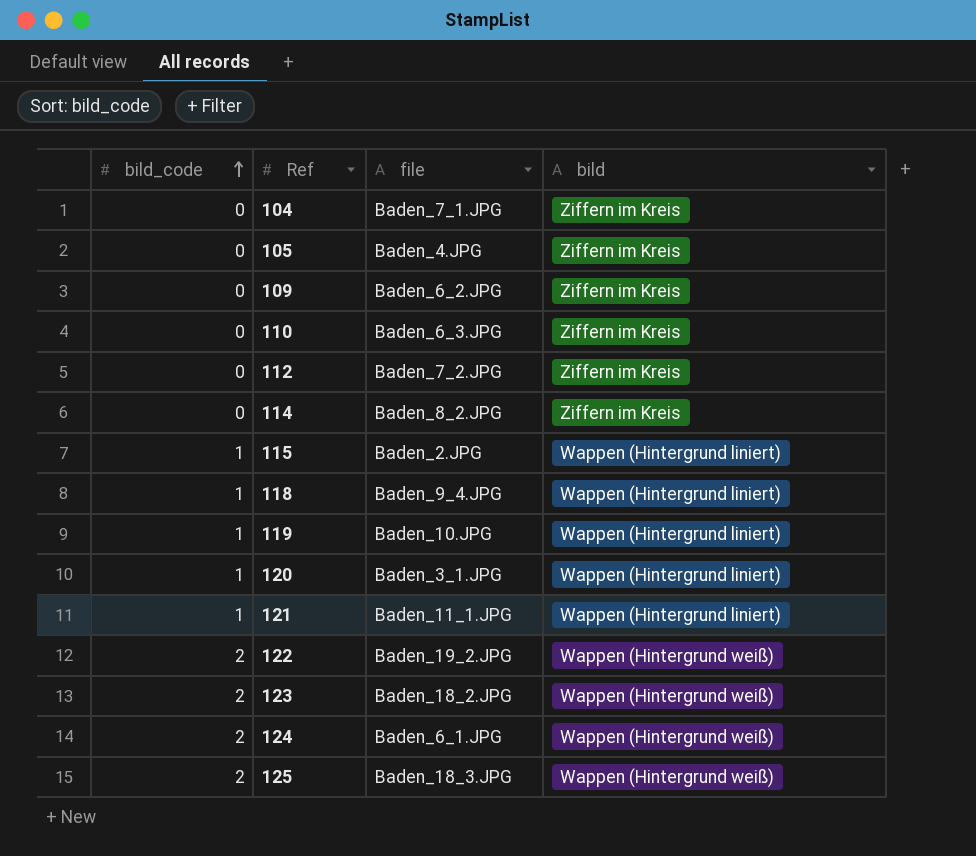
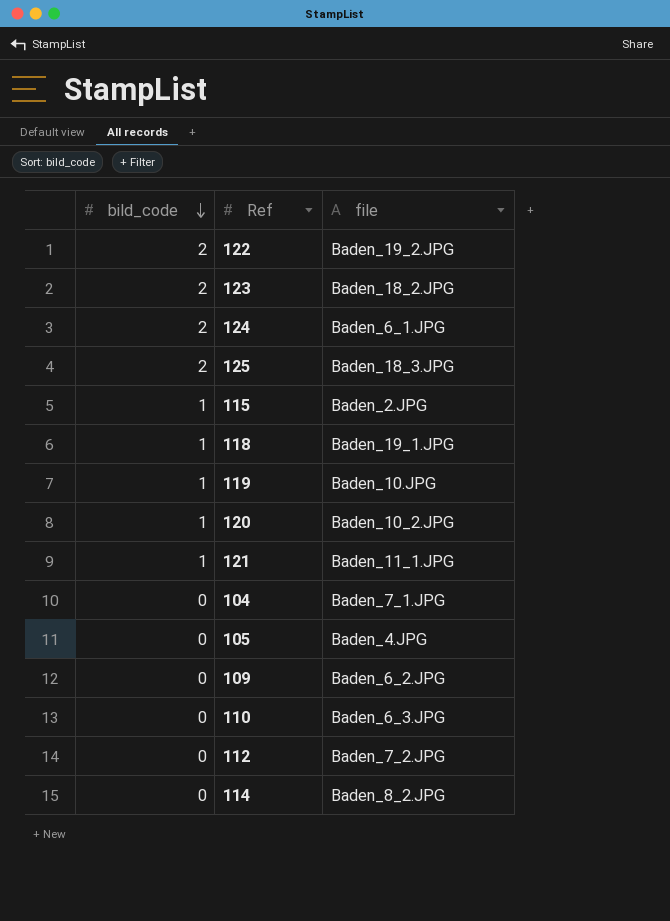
row order: bild_code ascending -> bild_code descending
column bild | position: 4 -> none
118 | file: Baden_9_4.JPG -> Baden_19_1.JPG
120 | file: Baden_3_1.JPG -> Baden_10_2.JPG

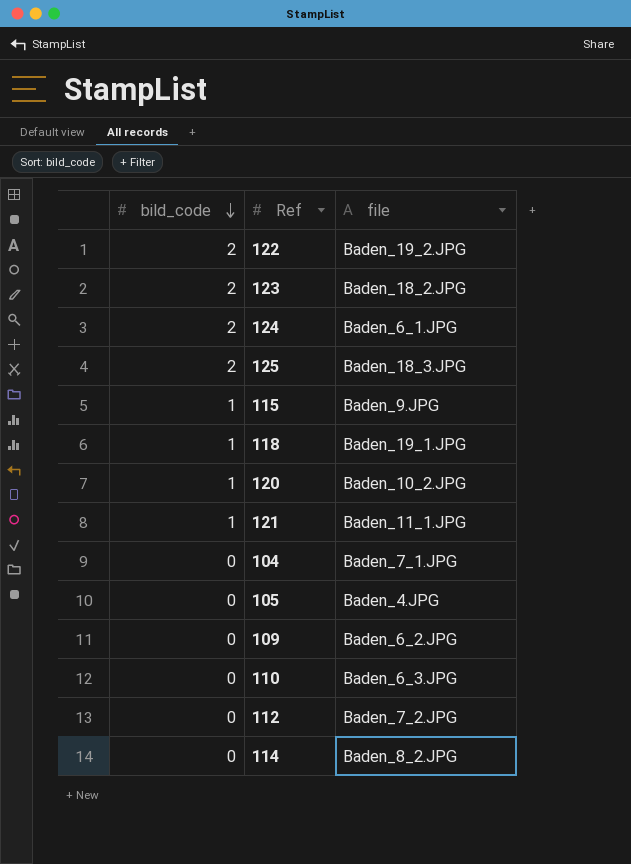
row 119: 1 | Baden_10.JPG -> none
115 | file: Baden_2.JPG -> Baden_9.JPG

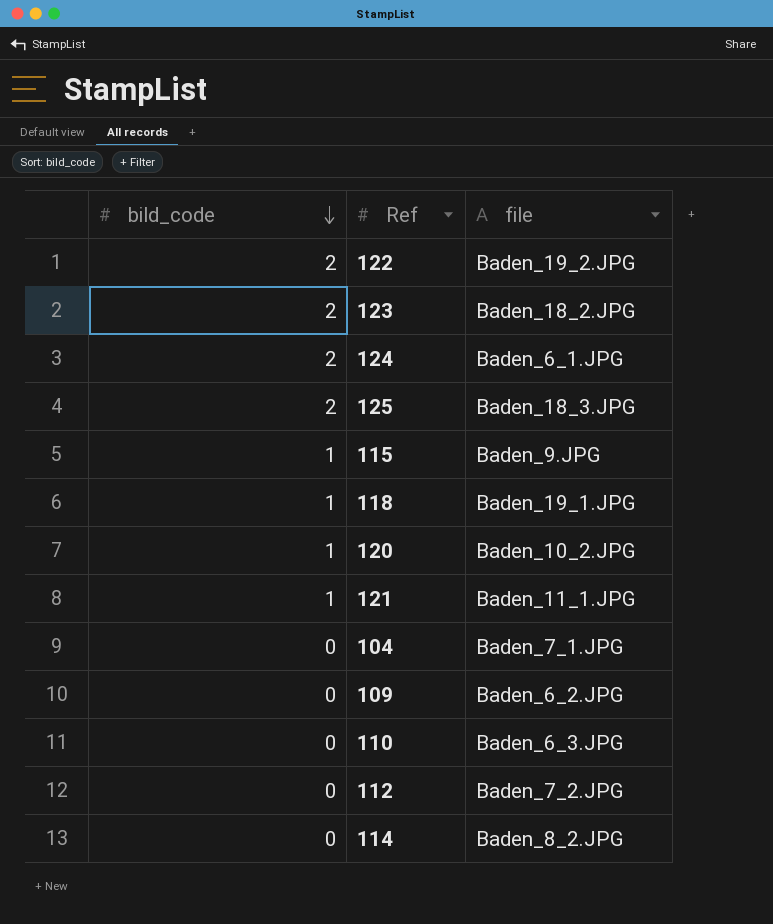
row 105: 0 | Baden_4.JPG -> none

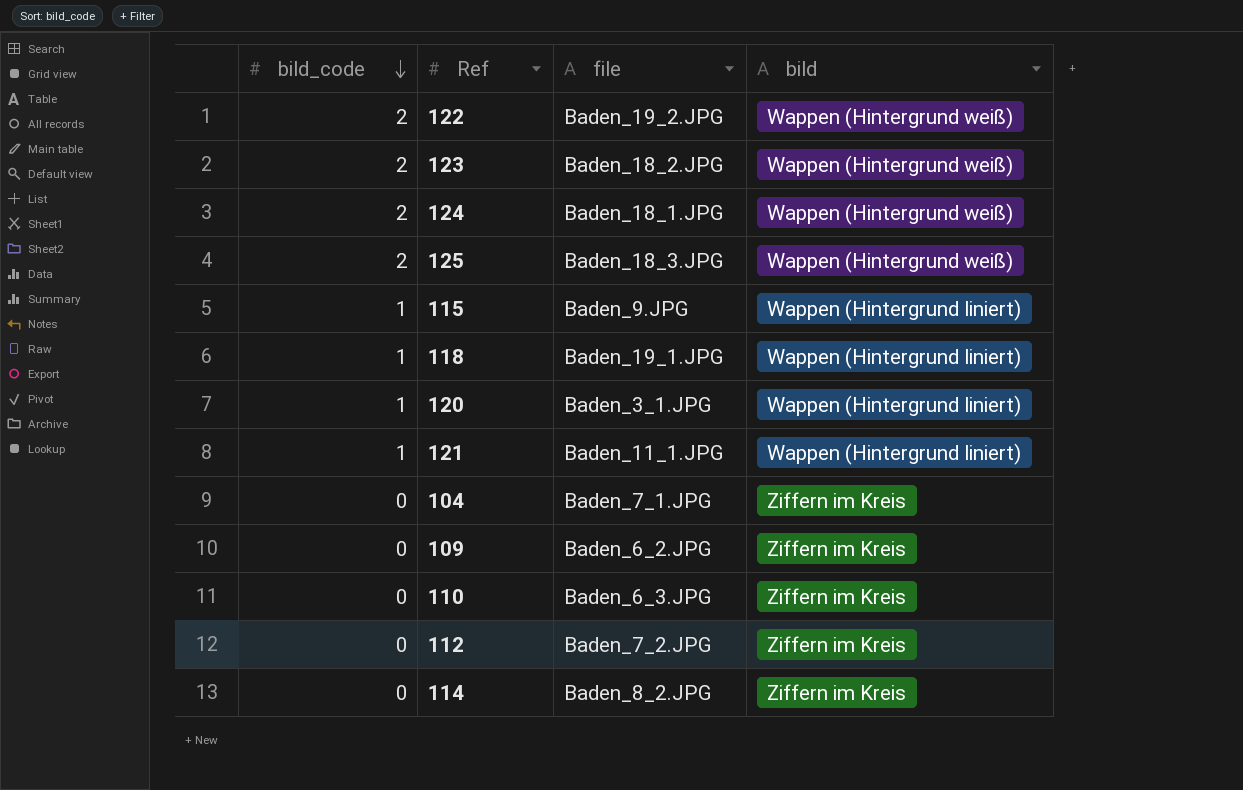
column bild | position: none -> 4
124 | file: Baden_6_1.JPG -> Baden_18_1.JPG
120 | file: Baden_10_2.JPG -> Baden_3_1.JPG

